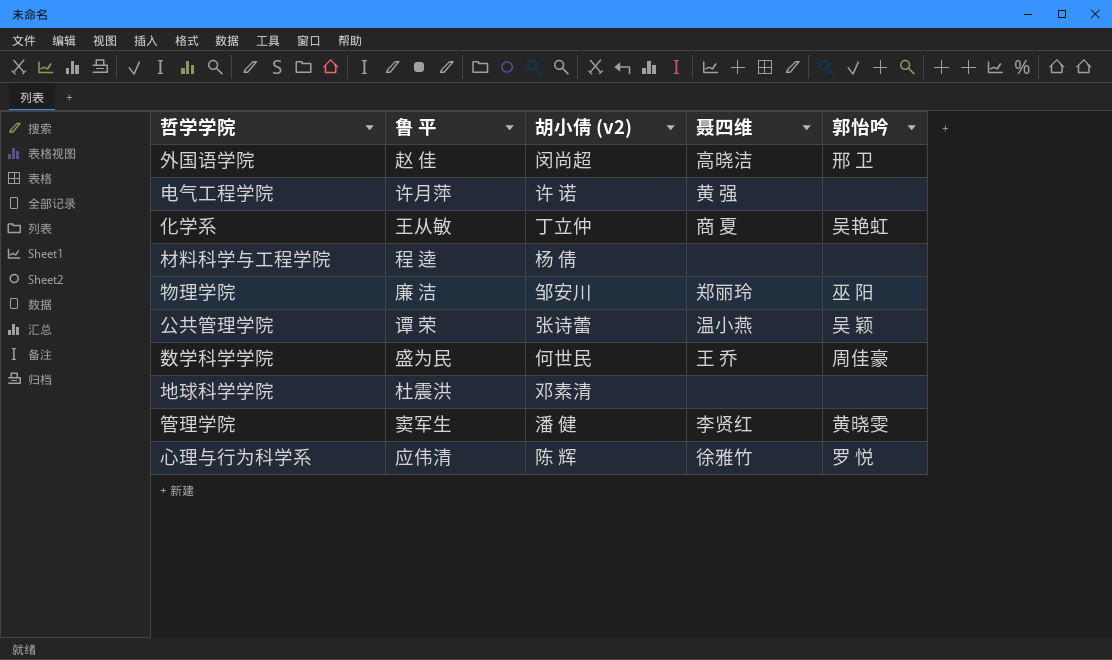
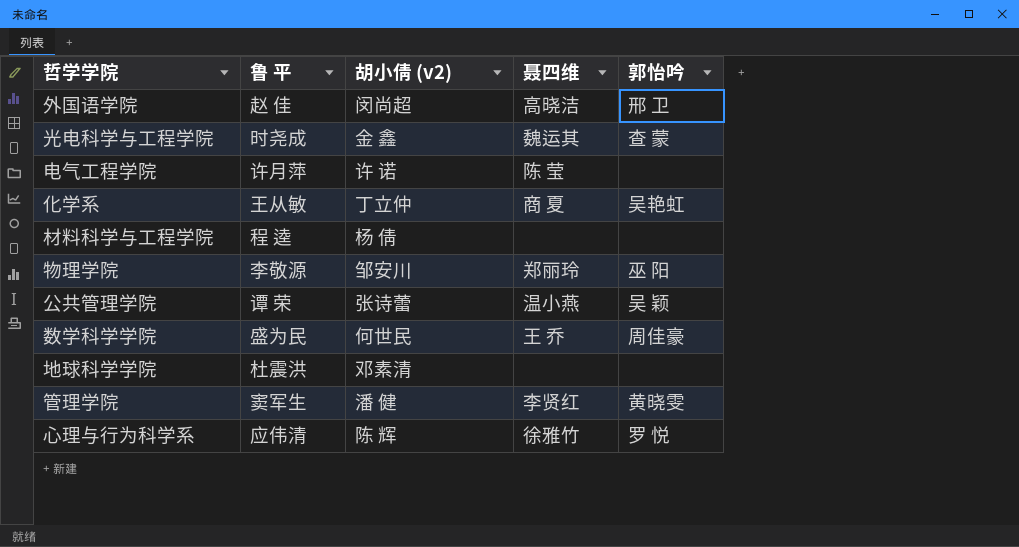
row 光电科学与工程学院: none -> 时尧成 | 金 鑫 | 魏运其 | 查 蒙
电气工程学院 | 聂四维: 黄 强 -> 陈 莹
物理学院 | 鲁 平: 廉 洁 -> 李敬源

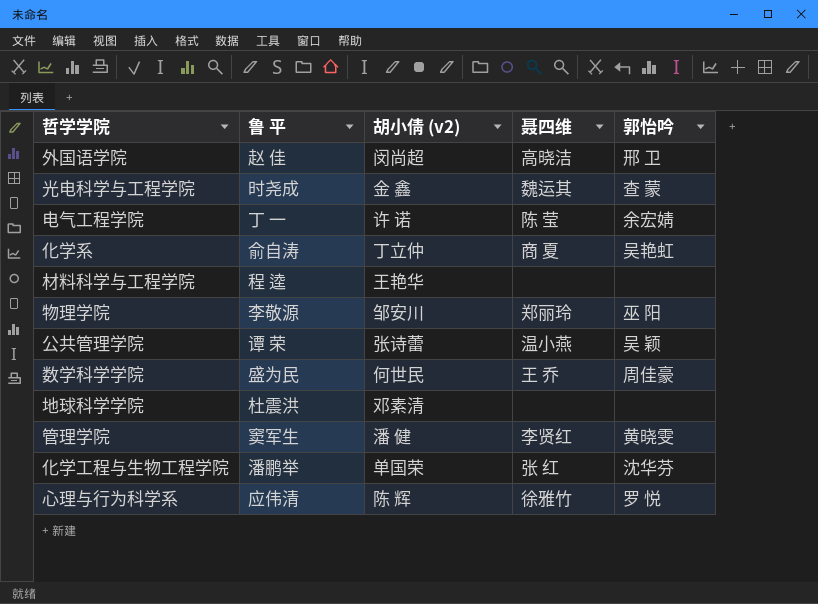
电气工程学院 | 鲁 平: 许月萍 -> 丁 一
电气工程学院 | 郭怡吟: none -> 余宏婧
化学系 | 鲁 平: 王从敏 -> 俞自涛
材料科学与工程学院 | 胡小倩 (v2): 杨 倩 -> 王艳华
row 化学工程与生物工程学院: none -> 潘鹏举 | 单国荣 | 张 红 | 沈华芬

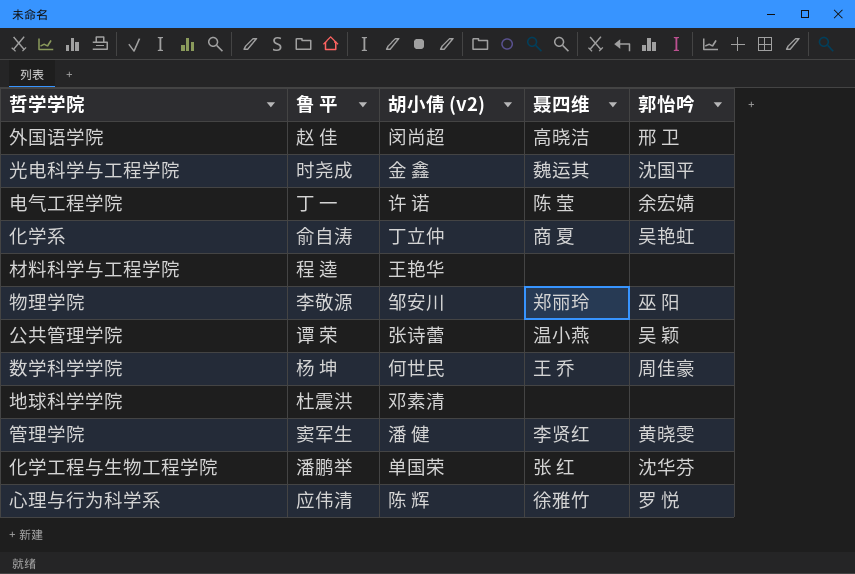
光电科学与工程学院 | 郭怡吟: 查 蒙 -> 沈国平
数学科学学院 | 鲁 平: 盛为民 -> 杨 坤

